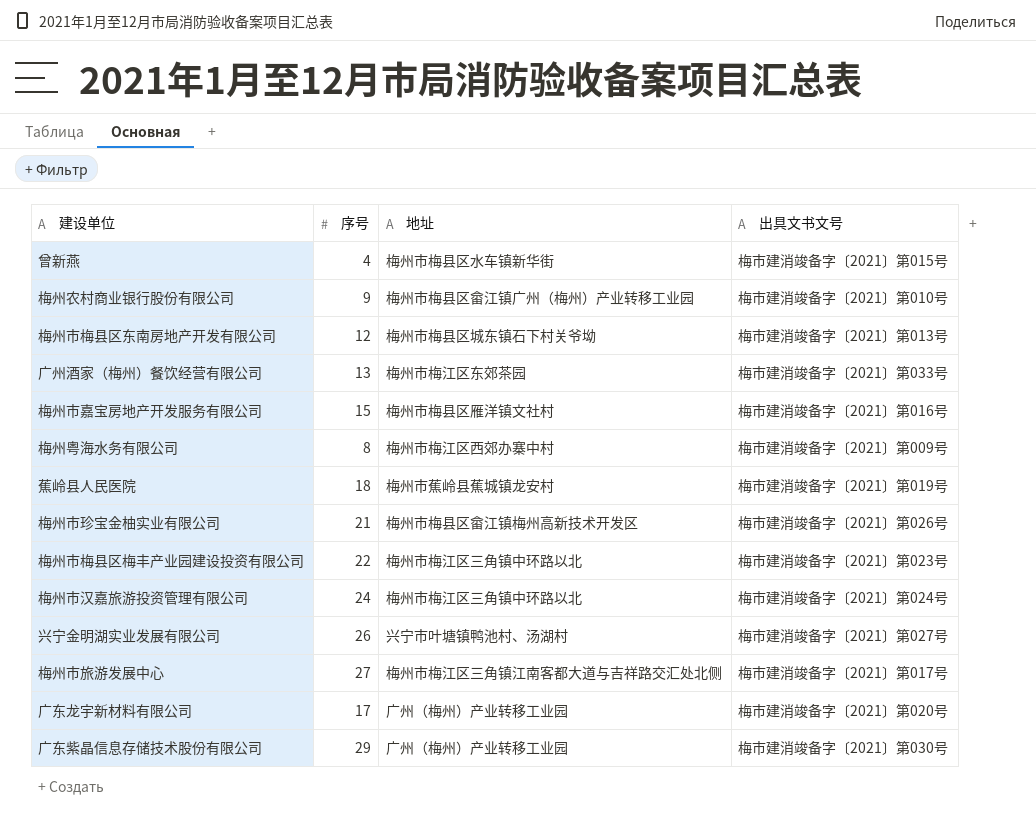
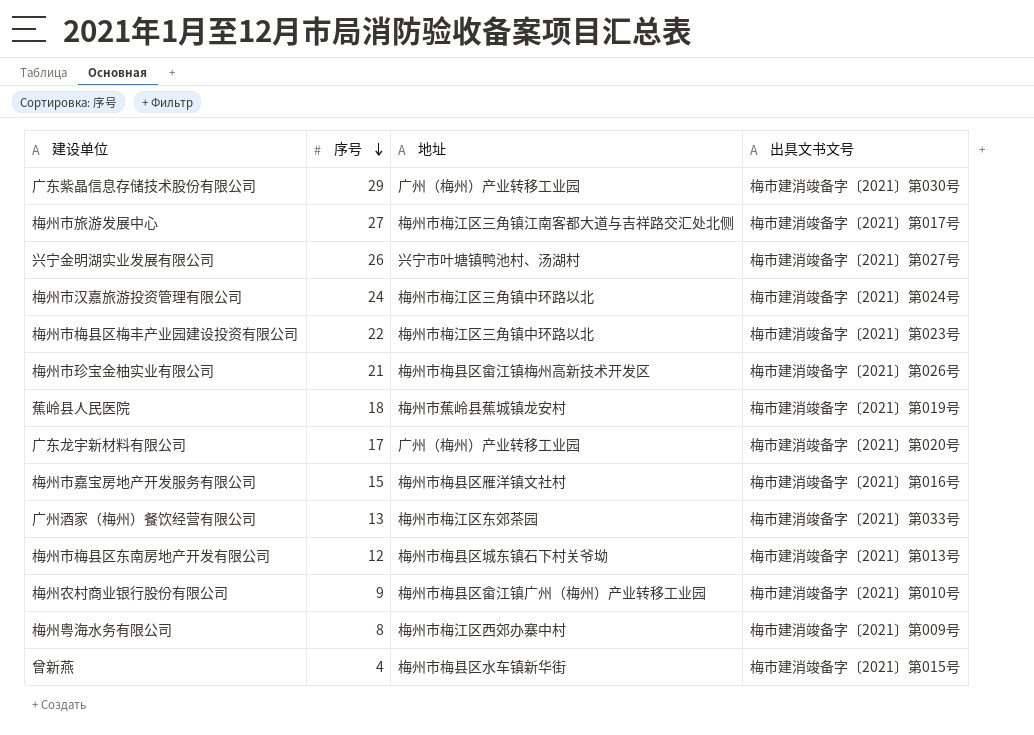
row order: none -> 序号 descending

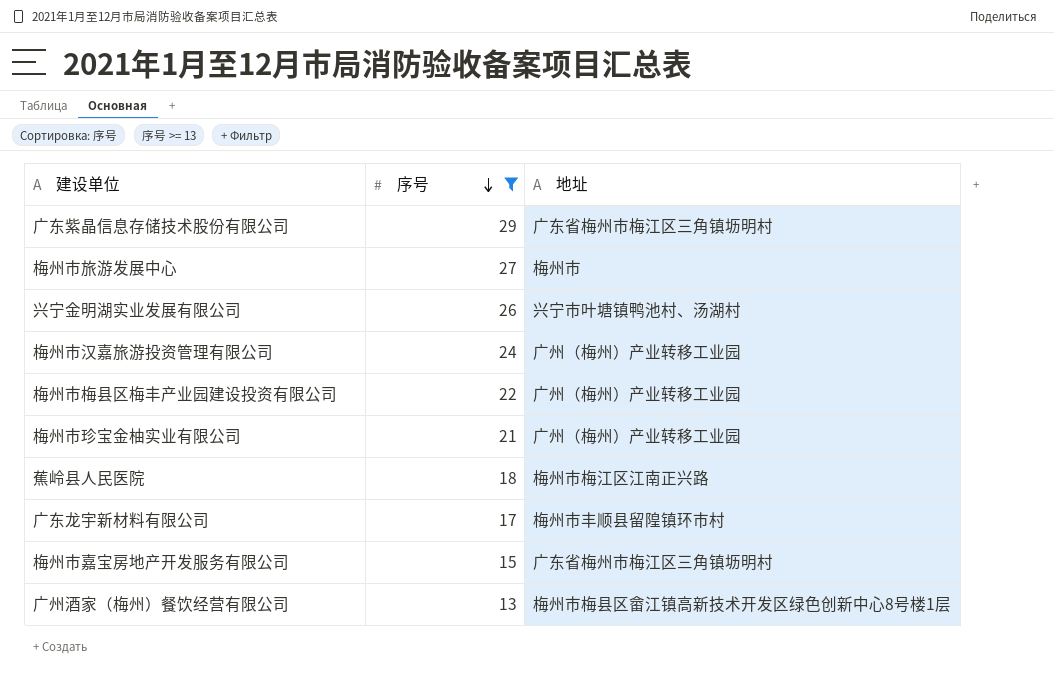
filter: none -> 序号 >= 13
column 出具文书文号 | position: 4 -> none
广东紫晶信息存储技术股份有限公司 | 地址: 广州（梅州）产业转移工业园 -> 广东省梅州市梅江区三角镇坜明村
梅州市旅游发展中心 | 地址: 梅州市梅江区三角镇江南客都大道与吉祥路交汇处北侧 -> 梅州市
梅州市汉嘉旅游投资管理有限公司 | 地址: 梅州市梅江区三角镇中环路以北 -> 广州（梅州）产业转移工业园
梅州市梅县区梅丰产业园建设投资有限公司 | 地址: 梅州市梅江区三角镇中环路以北 -> 广州（梅州）产业转移工业园
梅州市珍宝金柚实业有限公司 | 地址: 梅州市梅县区畲江镇梅州高新技术开发区 -> 广州（梅州）产业转移工业园
蕉岭县人民医院 | 地址: 梅州市蕉岭县蕉城镇龙安村 -> 梅州市梅江区江南正兴路
广东龙宇新材料有限公司 | 地址: 广州（梅州）产业转移工业园 -> 梅州市丰顺县留隍镇环市村
梅州市嘉宝房地产开发服务有限公司 | 地址: 梅州市梅县区雁洋镇文社村 -> 广东省梅州市梅江区三角镇坜明村
广州酒家（梅州）餐饮经营有限公司 | 地址: 梅州市梅江区东郊茶园 -> 梅州市梅县区畲江镇高新技术开发区绿色创新中心8号楼1层

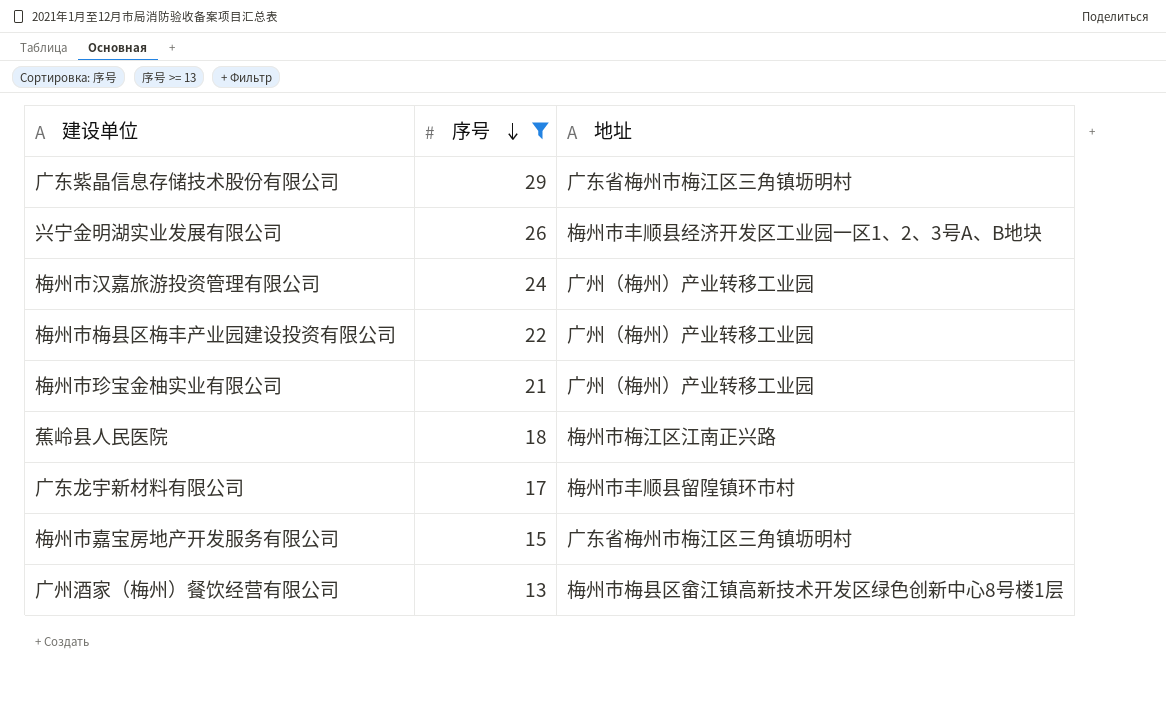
row 梅州市旅游发展中心: 27 | 梅州市 -> none
兴宁金明湖实业发展有限公司 | 地址: 兴宁市叶塘镇鸭池村、汤湖村 -> 梅州市丰顺县经济开发区工业园一区1、2、3号A、B地块

